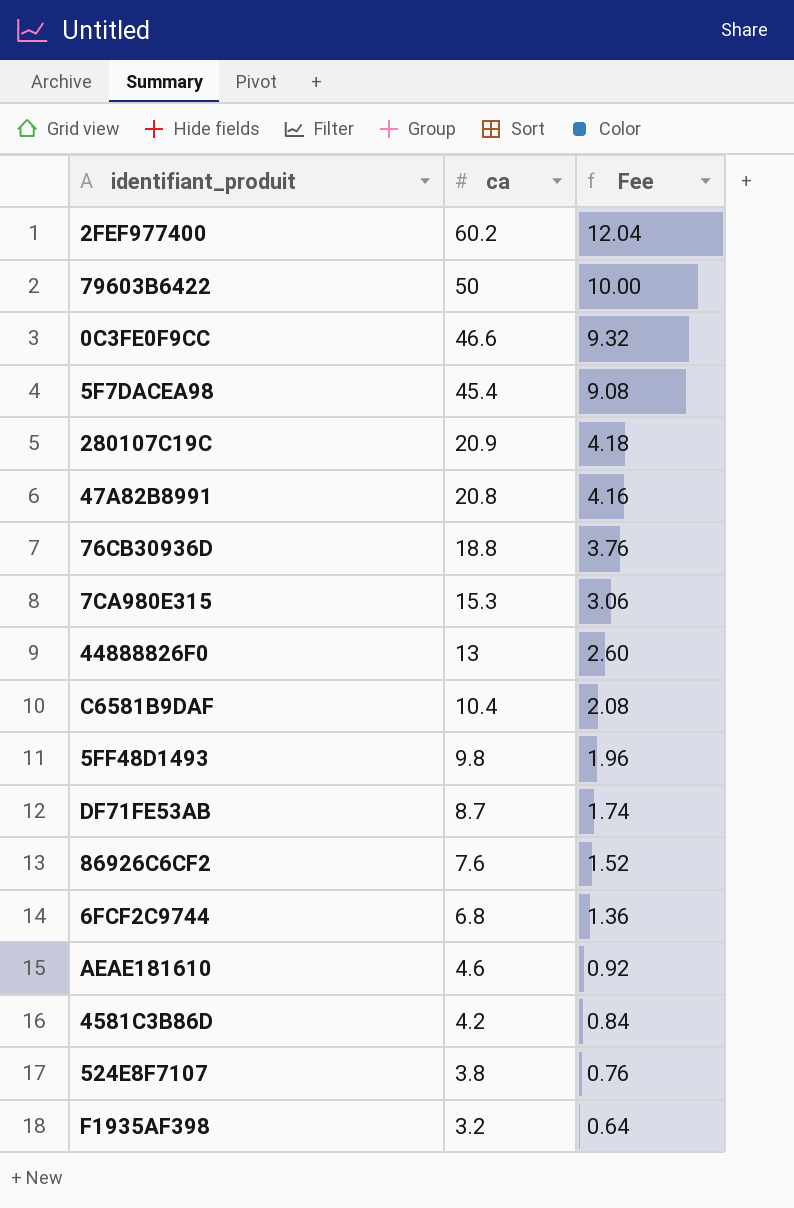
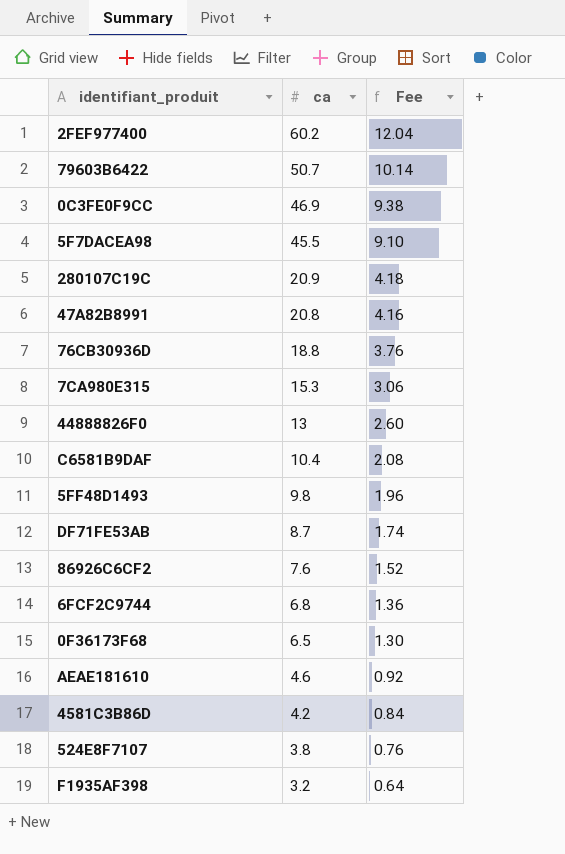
79603B6422 | ca: 50 -> 50.7
79603B6422 | Fee: 10.00 -> 10.14
0C3FE0F9CC | ca: 46.6 -> 46.9
0C3FE0F9CC | Fee: 9.32 -> 9.38
5F7DACEA98 | ca: 45.4 -> 45.5
5F7DACEA98 | Fee: 9.08 -> 9.10
row 0F36173F68: none -> 6.5 | 1.30

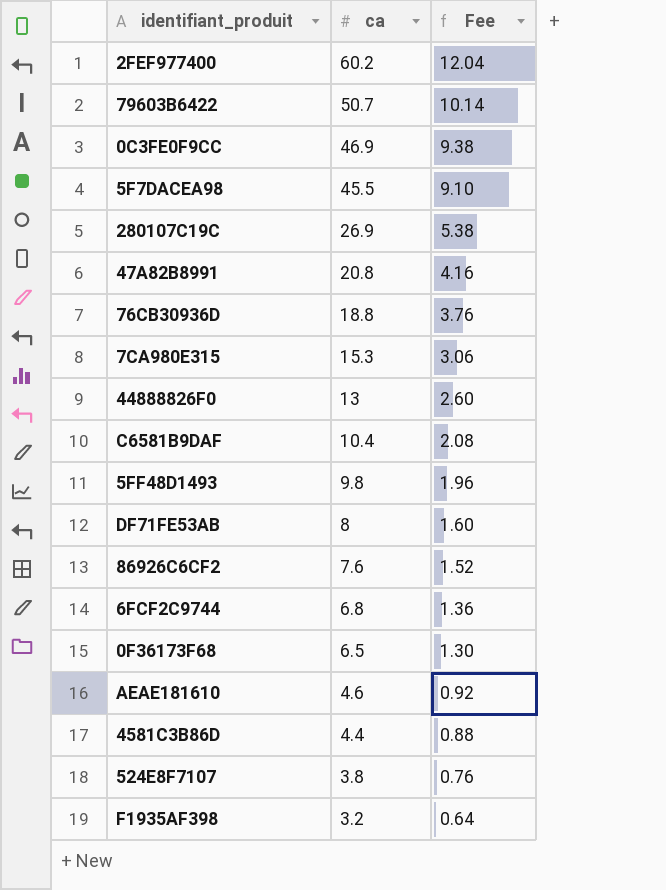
280107C19C | ca: 20.9 -> 26.9
280107C19C | Fee: 4.18 -> 5.38
DF71FE53AB | ca: 8.7 -> 8
DF71FE53AB | Fee: 1.74 -> 1.60
4581C3B86D | ca: 4.2 -> 4.4
4581C3B86D | Fee: 0.84 -> 0.88

